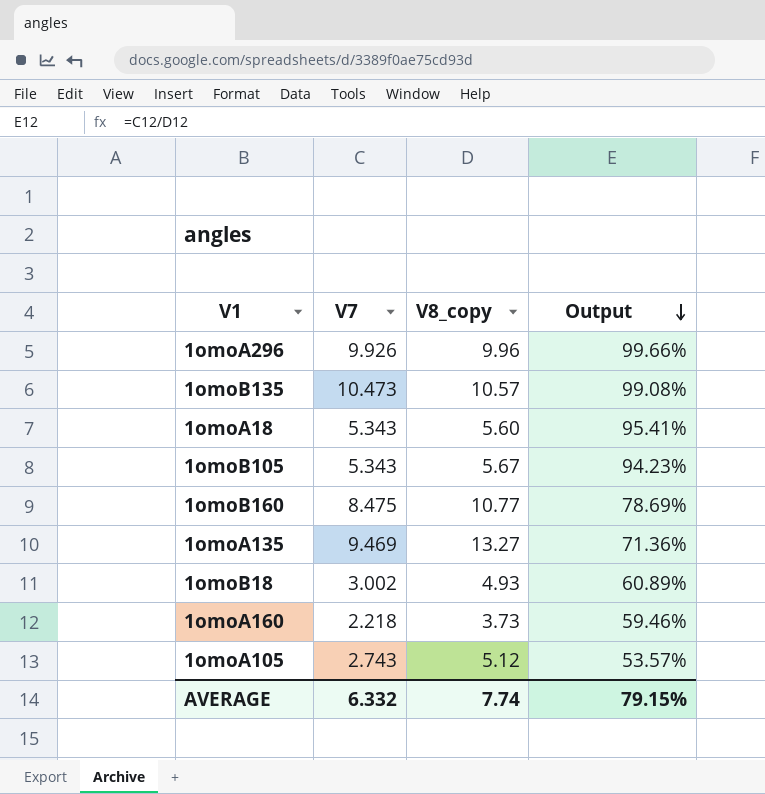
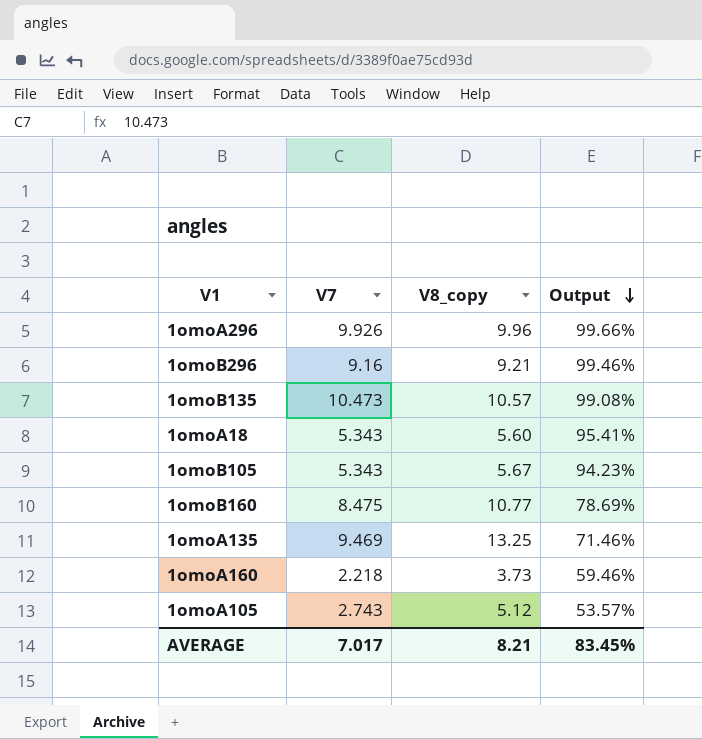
row 1omoB18: 3.002 | 4.93 | 60.89% -> none
row 1omoB296: none -> 9.16 | 9.21 | 99.46%
1omoA135 | V8_copy: 13.27 -> 13.25
1omoA135 | Output: 71.36% -> 71.46%
AVERAGE | V7: 6.332 -> 7.017
AVERAGE | V8_copy: 7.74 -> 8.21
AVERAGE | Output: 79.15% -> 83.45%

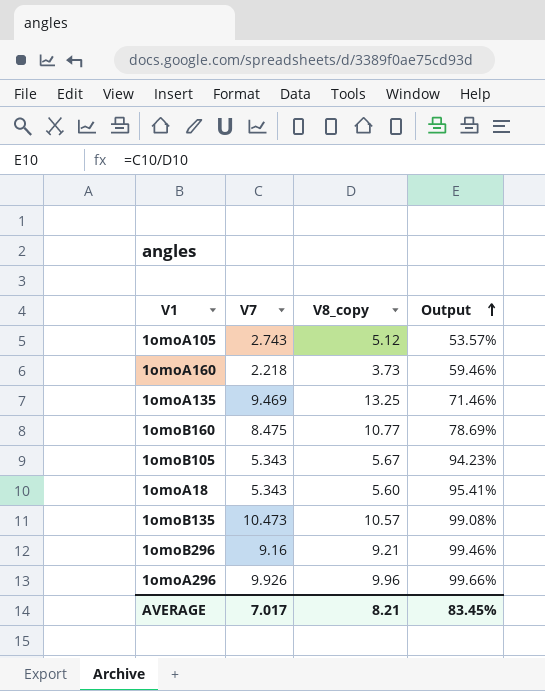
row order: Output descending -> Output ascending

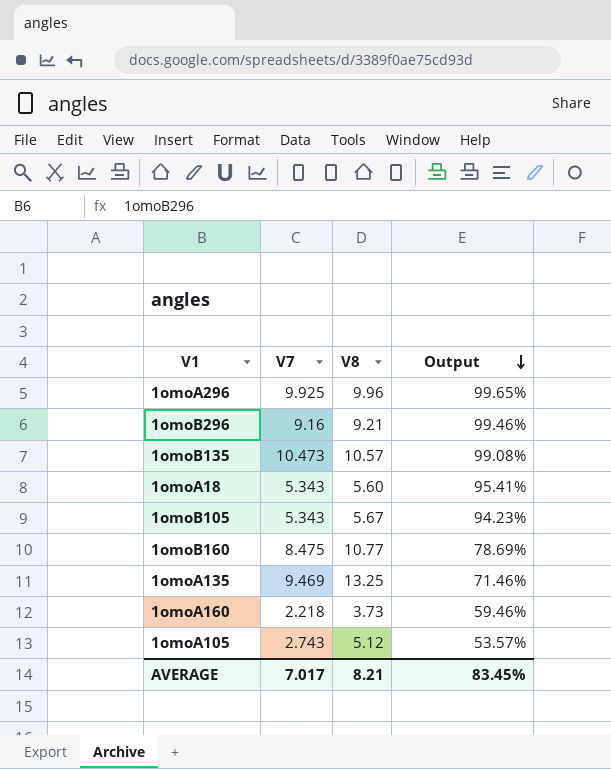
row order: Output ascending -> Output descending
column name: V8_copy -> V8
1omoA296 | V7: 9.926 -> 9.925
1omoA296 | Output: 99.66% -> 99.65%

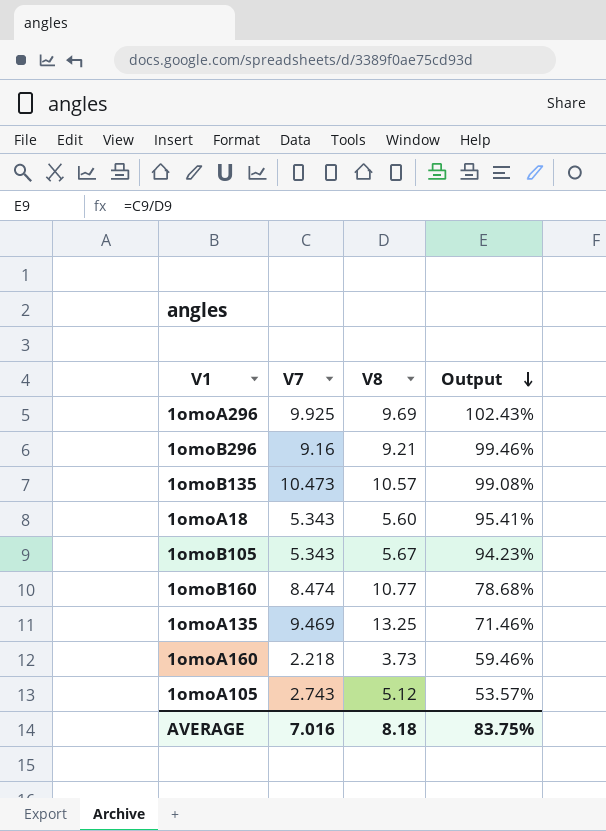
1omoA296 | V8: 9.96 -> 9.69
1omoA296 | Output: 99.65% -> 102.43%
1omoB160 | V7: 8.475 -> 8.474
1omoB160 | Output: 78.69% -> 78.68%
AVERAGE | V7: 7.017 -> 7.016
AVERAGE | V8: 8.21 -> 8.18
AVERAGE | Output: 83.45% -> 83.75%

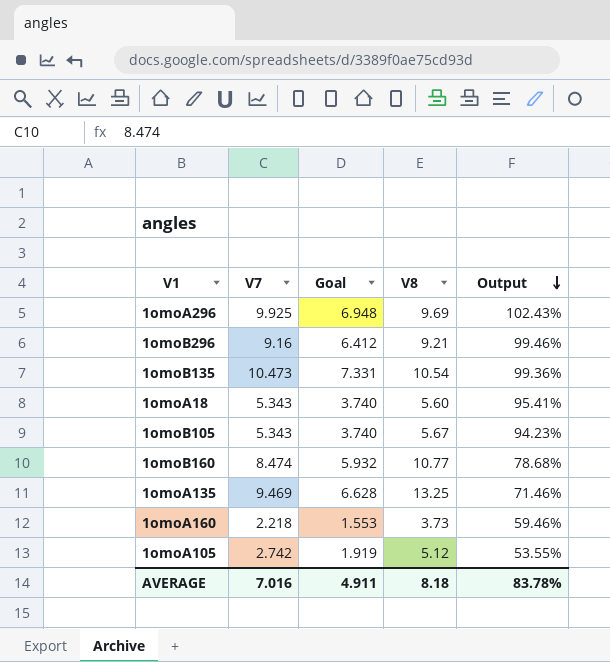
column Goal | formula: none -> [V7] * 0.7
1omoB135 | V8: 10.57 -> 10.54
1omoB135 | Output: 99.08% -> 99.36%
1omoA105 | V7: 2.743 -> 2.742
1omoA105 | Output: 53.57% -> 53.55%
AVERAGE | Output: 83.75% -> 83.78%

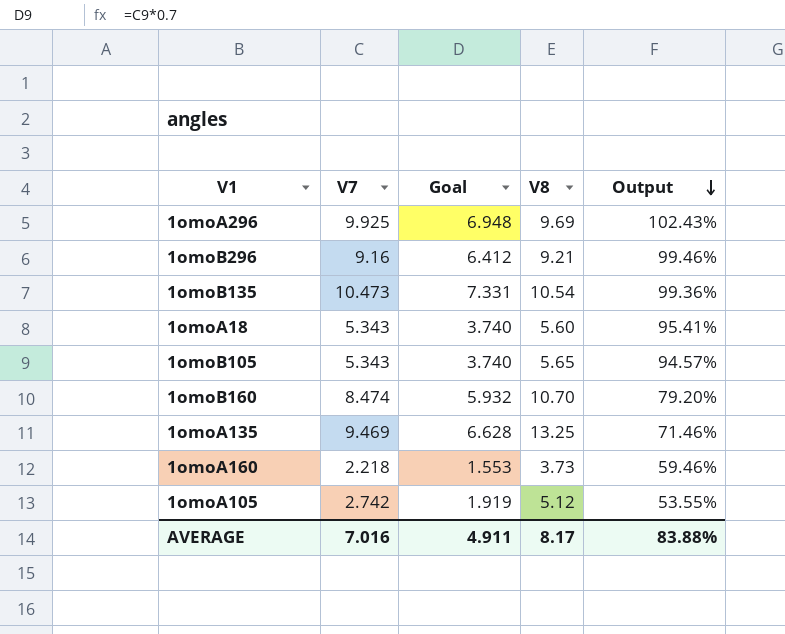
1omoB105 | V8: 5.67 -> 5.65
1omoB105 | Output: 94.23% -> 94.57%
1omoB160 | V8: 10.77 -> 10.70
1omoB160 | Output: 78.68% -> 79.20%
AVERAGE | V8: 8.18 -> 8.17
AVERAGE | Output: 83.78% -> 83.88%

